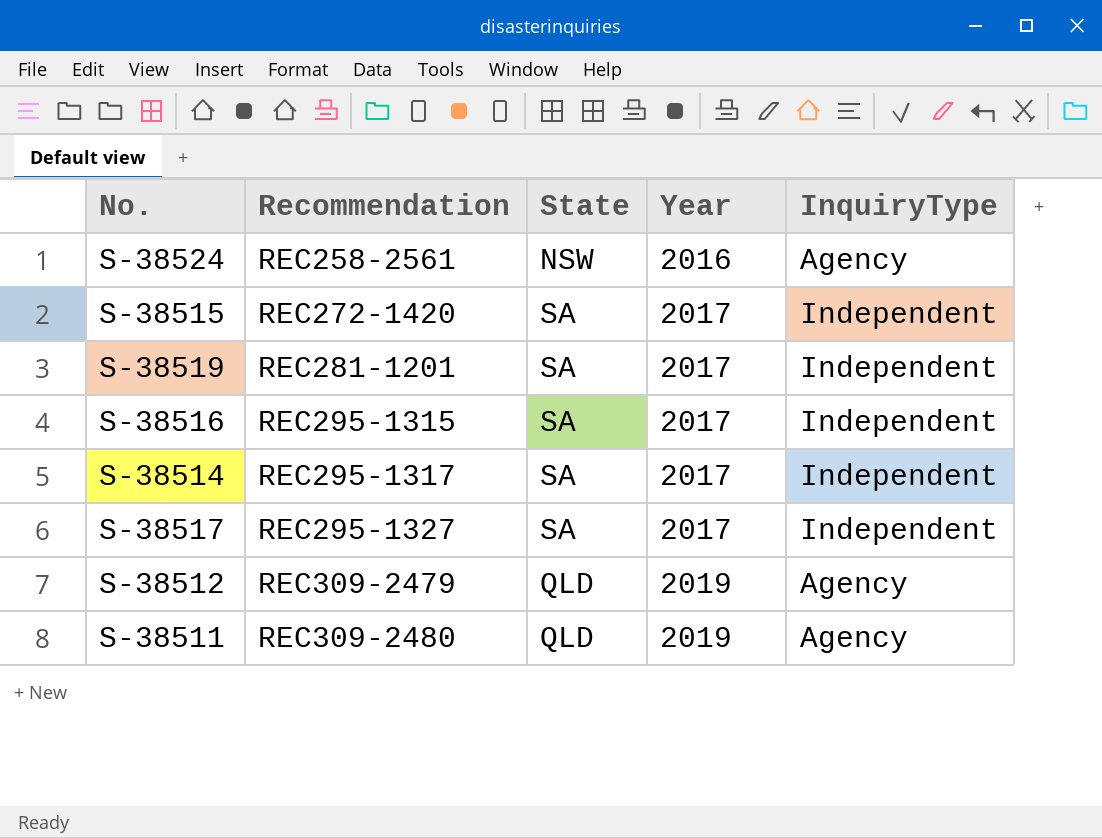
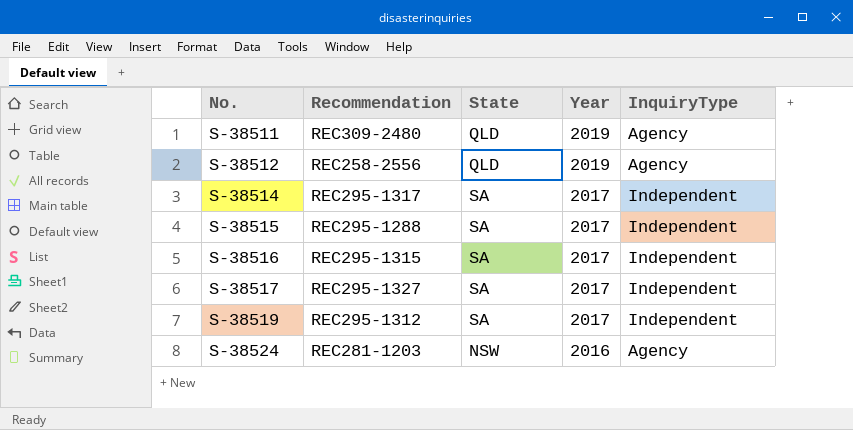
row order: Recommendation ascending -> No. ascending
S-38512 | Recommendation: REC309-2479 -> REC258-2556
S-38515 | Recommendation: REC272-1420 -> REC295-1288
S-38519 | Recommendation: REC281-1201 -> REC295-1312
S-38524 | Recommendation: REC258-2561 -> REC281-1203

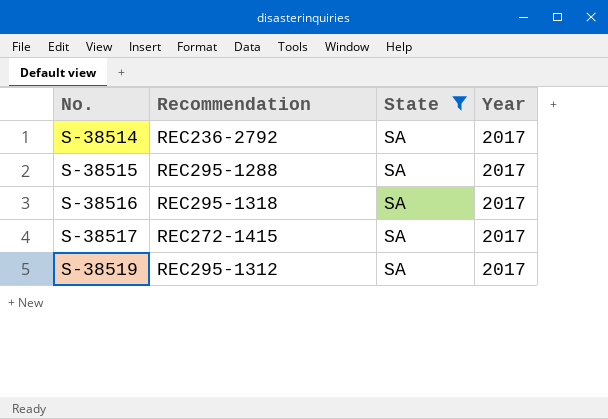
filter: none -> State = SA
column InquiryType | position: 5 -> none
S-38514 | Recommendation: REC295-1317 -> REC236-2792
S-38516 | Recommendation: REC295-1315 -> REC295-1318
S-38517 | Recommendation: REC295-1327 -> REC272-1415

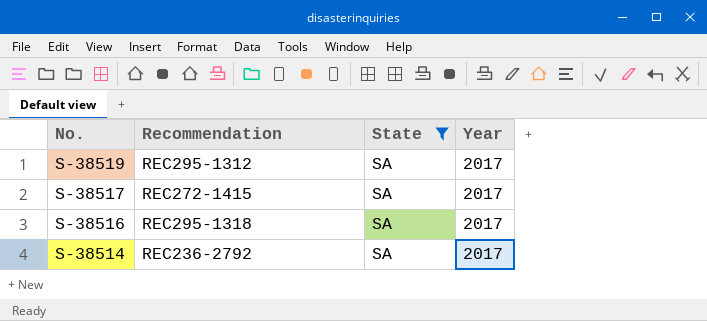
row order: No. ascending -> No. descending
row S-38515: REC295-1288 | SA | 2017 -> none

